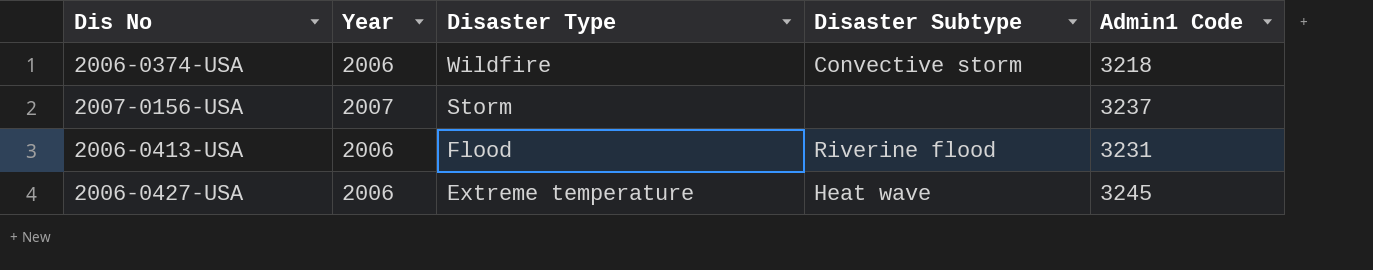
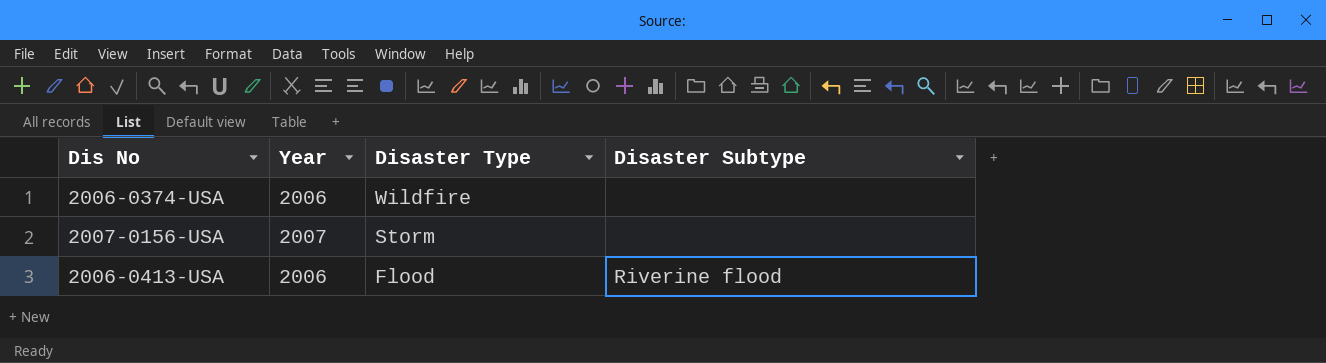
column Admin1 Code | position: 5 -> none
row 2006-0427-USA: 2006 | Extreme temperature | Heat wave | 3245 -> none
2006-0374-USA | Disaster Subtype: Convective storm -> none

